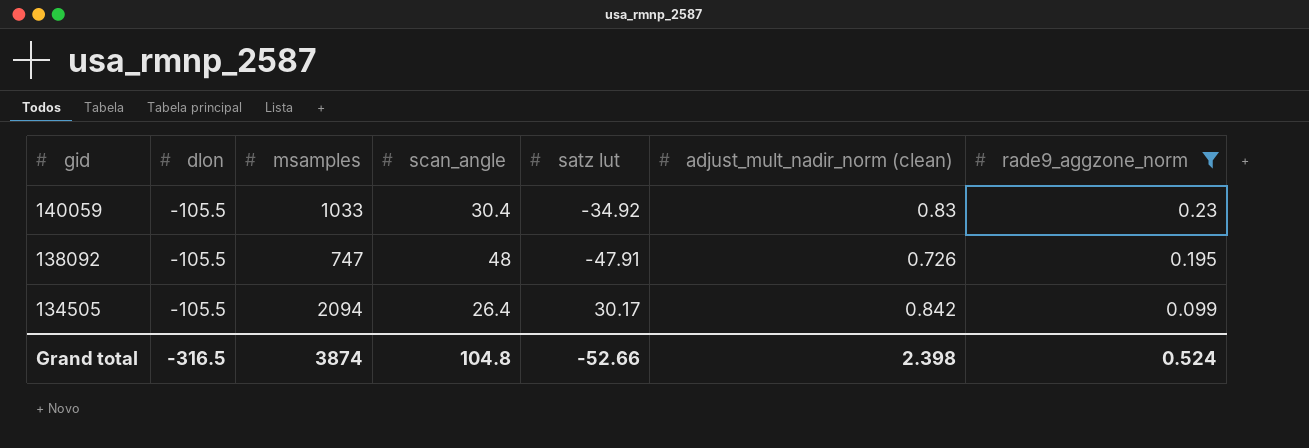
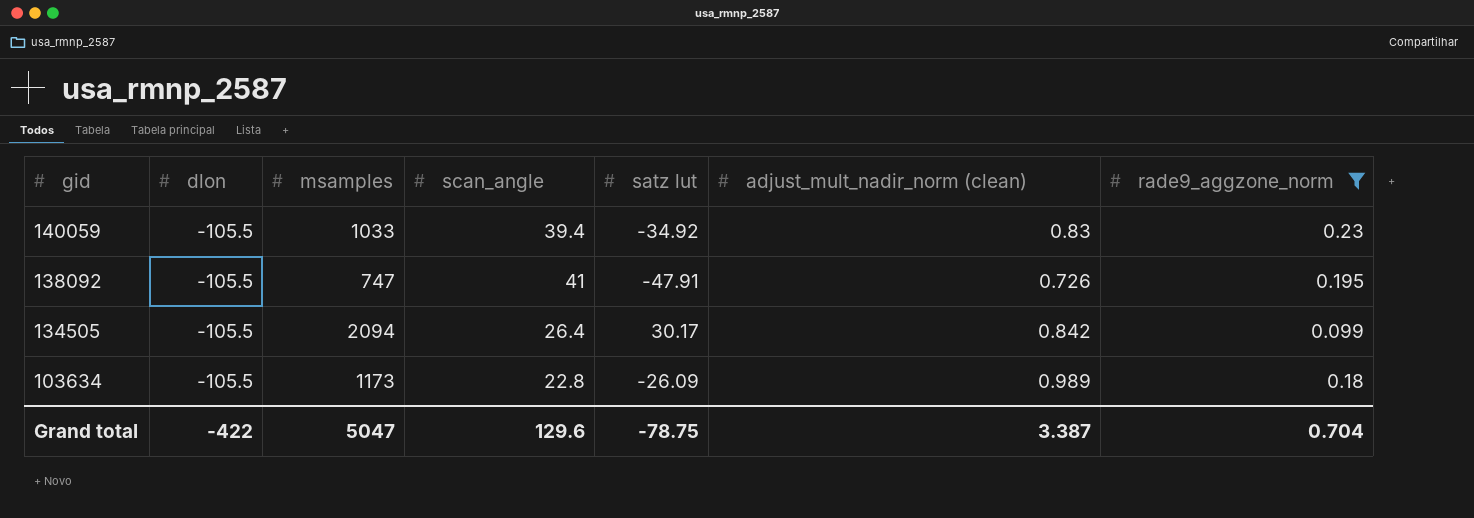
140059 | scan_angle: 30.4 -> 39.4
138092 | scan_angle: 48 -> 41
row 103634: none -> -105.5 | 1173 | 22.8 | -26.09 | 0.989 | 0.18
Grand total | dlon: -316.5 -> -422
Grand total | msamples: 3874 -> 5047
Grand total | scan_angle: 104.8 -> 129.6
Grand total | satz lut: -52.66 -> -78.75
Grand total | adjust_mult_nadir_norm (clean): 2.398 -> 3.387
Grand total | rade9_aggzone_norm: 0.524 -> 0.704

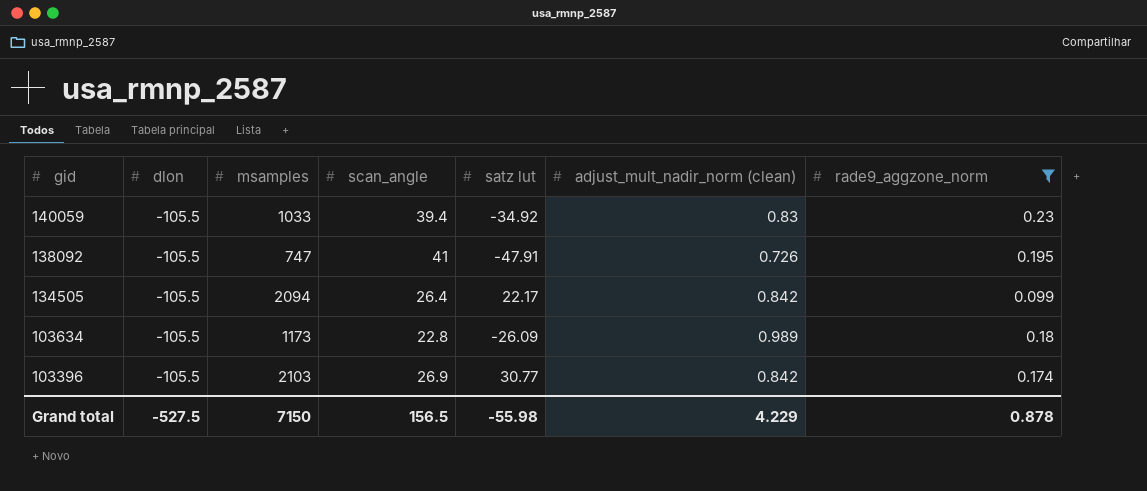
134505 | satz lut: 30.17 -> 22.17
row 103396: none -> -105.5 | 2103 | 26.9 | 30.77 | 0.842 | 0.174
Grand total | dlon: -422 -> -527.5
Grand total | msamples: 5047 -> 7150
Grand total | scan_angle: 129.6 -> 156.5
Grand total | satz lut: -78.75 -> -55.98
Grand total | adjust_mult_nadir_norm (clean): 3.387 -> 4.229
Grand total | rade9_aggzone_norm: 0.704 -> 0.878

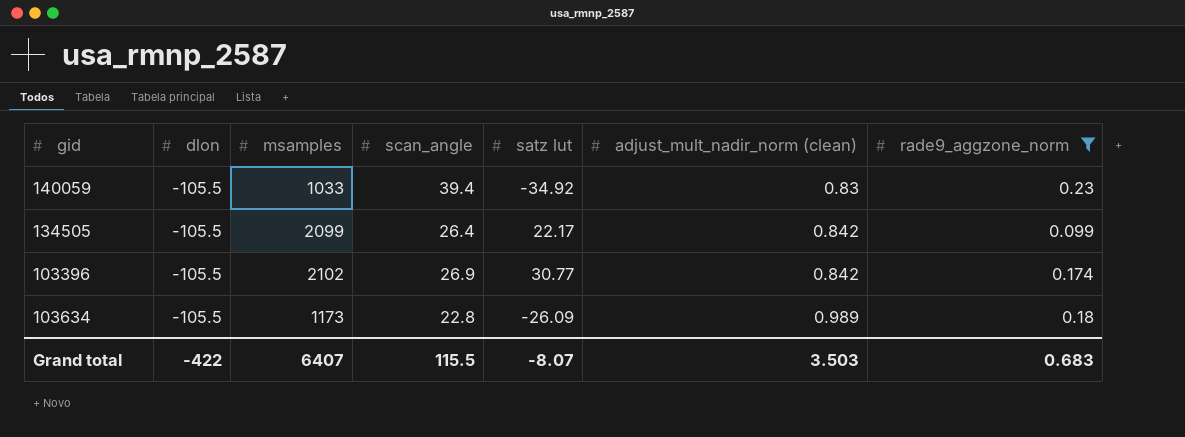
row order: gid descending -> adjust_mult_nadir_norm (clean) ascending
row 138092: -105.5 | 747 | 41 | -47.91 | 0.726 | 0.195 -> none
134505 | msamples: 2094 -> 2099
103396 | msamples: 2103 -> 2102
Grand total | dlon: -527.5 -> -422
Grand total | msamples: 7150 -> 6407
Grand total | scan_angle: 156.5 -> 115.5
Grand total | satz lut: -55.98 -> -8.07
Grand total | adjust_mult_nadir_norm (clean): 4.229 -> 3.503
Grand total | rade9_aggzone_norm: 0.878 -> 0.683

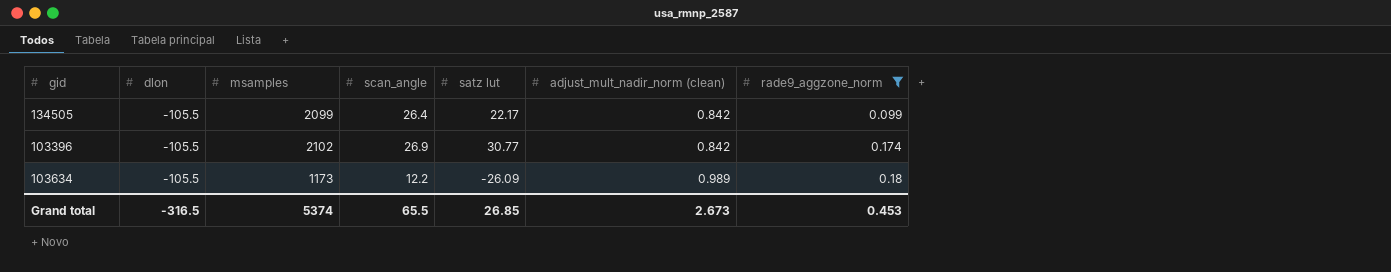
row 140059: -105.5 | 1033 | 39.4 | -34.92 | 0.83 | 0.23 -> none
103634 | scan_angle: 22.8 -> 12.2
Grand total | dlon: -422 -> -316.5
Grand total | msamples: 6407 -> 5374
Grand total | scan_angle: 115.5 -> 65.5
Grand total | satz lut: -8.07 -> 26.85
Grand total | adjust_mult_nadir_norm (clean): 3.503 -> 2.673
Grand total | rade9_aggzone_norm: 0.683 -> 0.453

